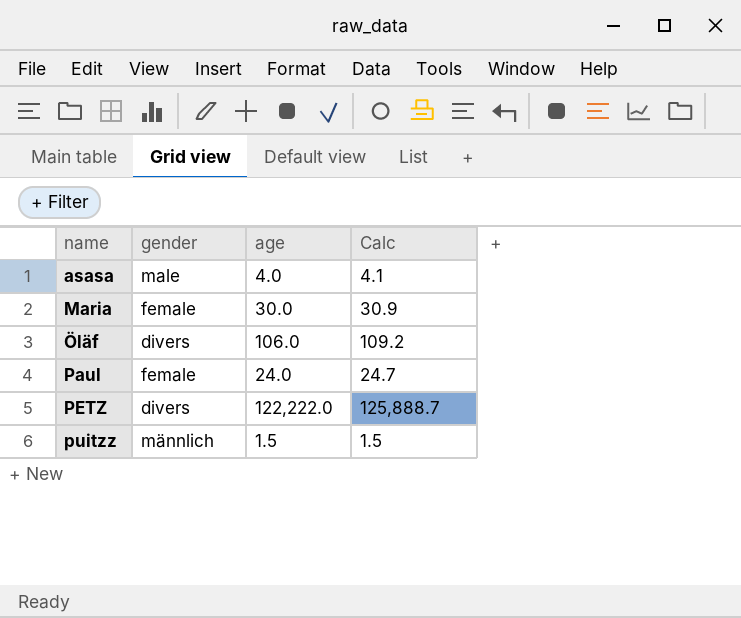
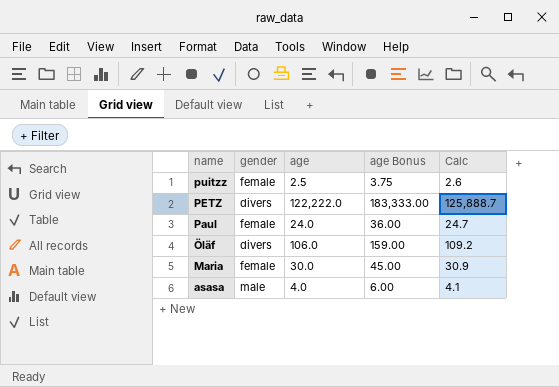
row order: name ascending -> name descending
column age Bonus | formula: none -> [age] * 1.5
puitzz | gender: männlich -> female
puitzz | age: 1.5 -> 2.5
puitzz | Calc: 1.5 -> 2.6

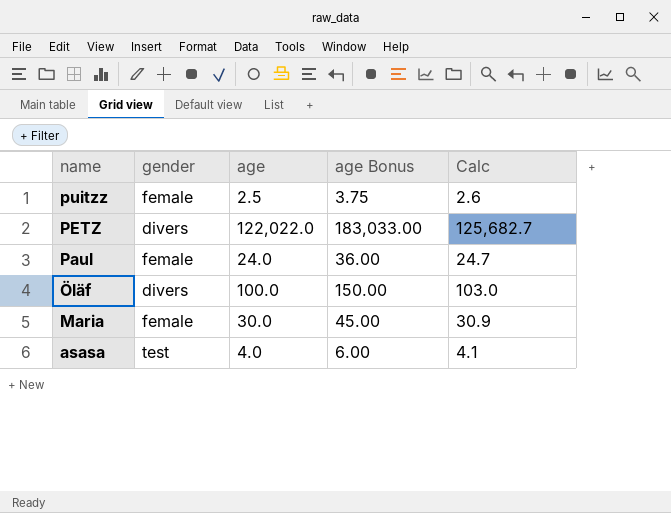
PETZ | age: 122,222.0 -> 122,022.0
PETZ | age Bonus: 183,333.00 -> 183,033.00
PETZ | Calc: 125,888.7 -> 125,682.7
Öläf | age: 106.0 -> 100.0
Öläf | age Bonus: 159.00 -> 150.00
Öläf | Calc: 109.2 -> 103.0
asasa | gender: male -> test

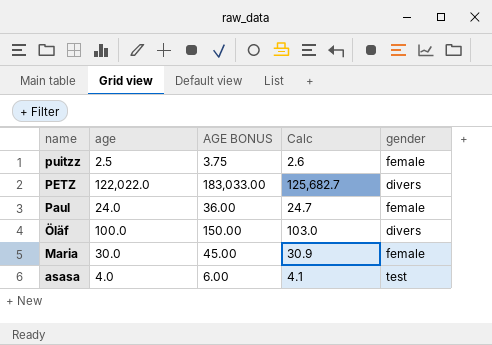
column name: age Bonus -> AGE BONUS
column gender | position: 2 -> 5

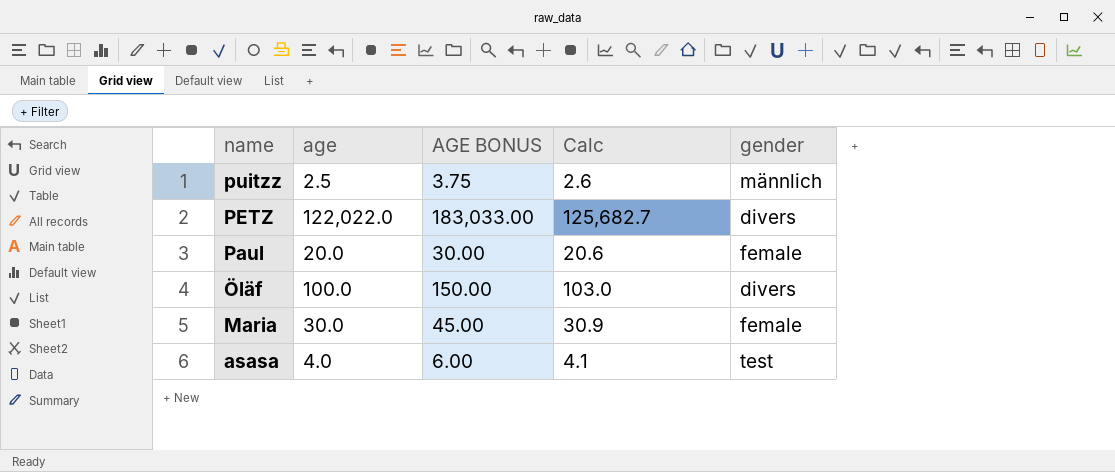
puitzz | gender: female -> männlich
Paul | age: 24.0 -> 20.0
Paul | AGE BONUS: 36.00 -> 30.00
Paul | Calc: 24.7 -> 20.6

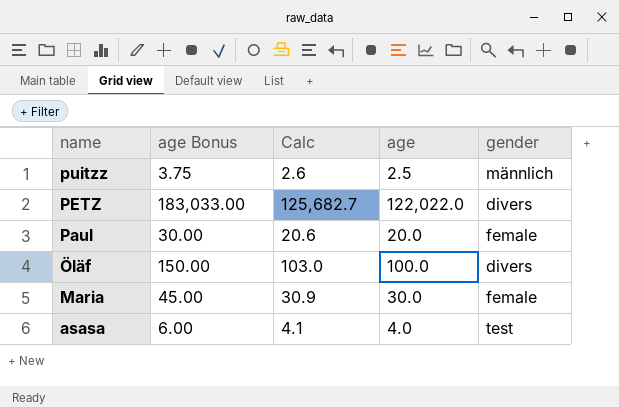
column name: AGE BONUS -> age Bonus
column age | position: 2 -> 4

